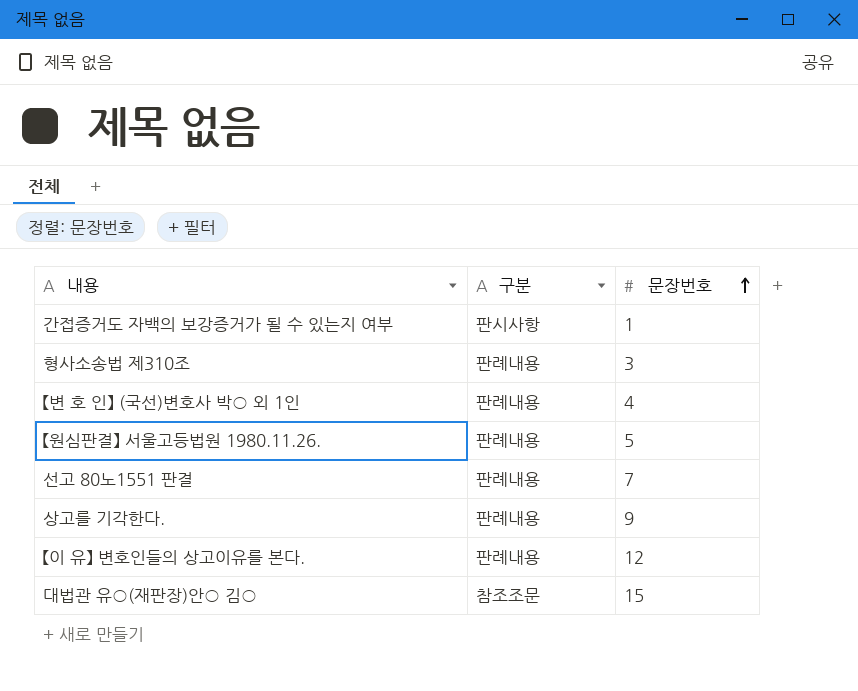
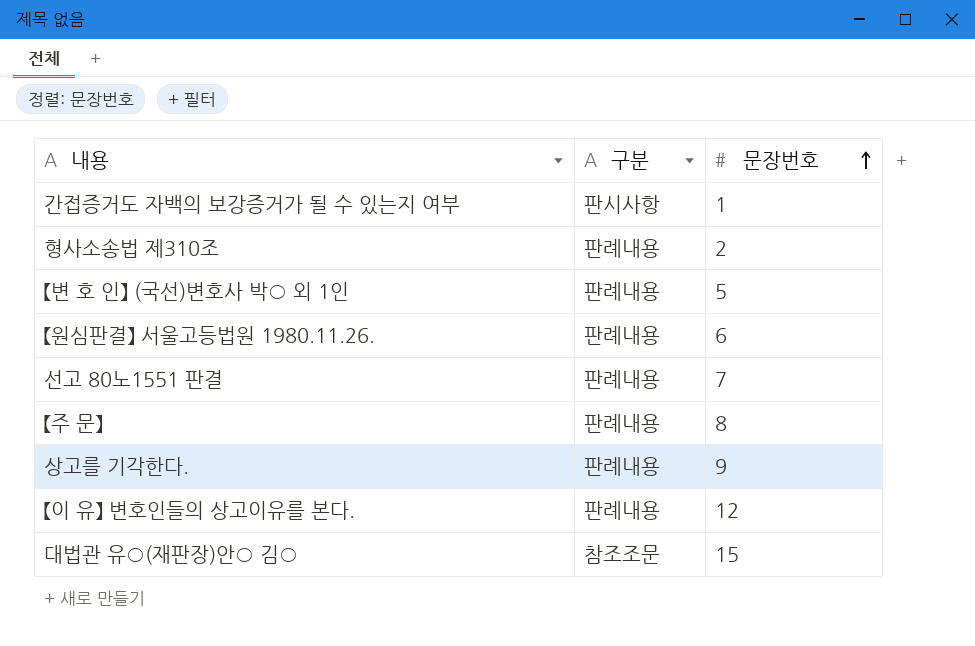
형사소송법 제310조 | 문장번호: 3 -> 2
【변 호 인】 (국선)변호사 박○ 외 1인 | 문장번호: 4 -> 5
【원심판결】 서울고등법원 1980.11.26. | 문장번호: 5 -> 6
row 【주 문】: none -> 판례내용 | 8

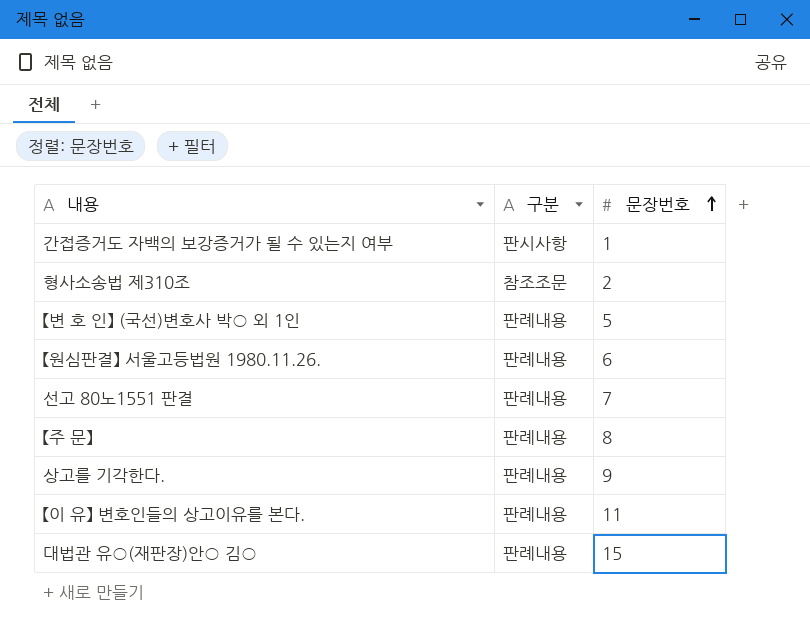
형사소송법 제310조 | 구분: 판례내용 -> 참조조문
【이 유】 변호인들의 상고이유를 본다. | 문장번호: 12 -> 11
대법관 유○(재판장)안○ 김○ | 구분: 참조조문 -> 판례내용

